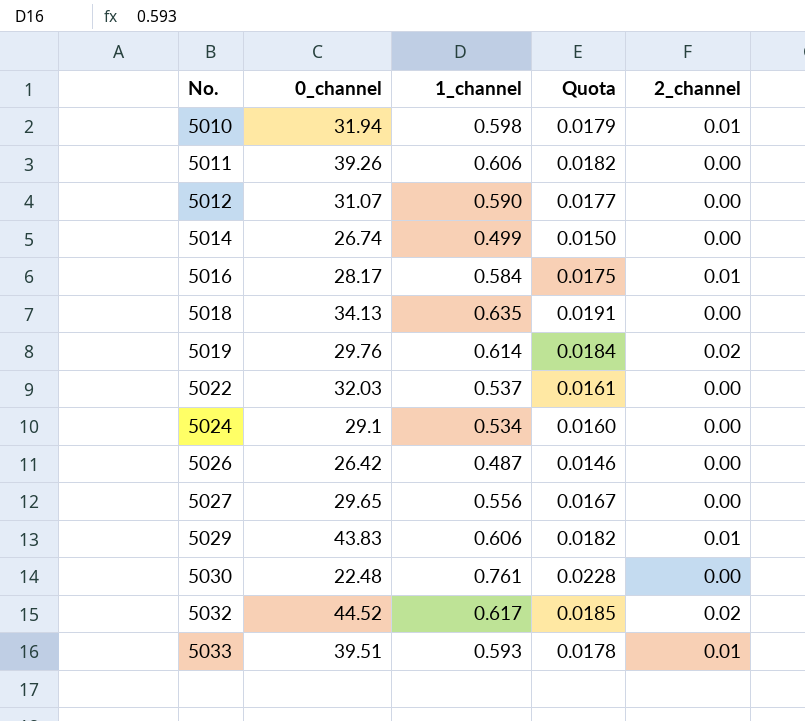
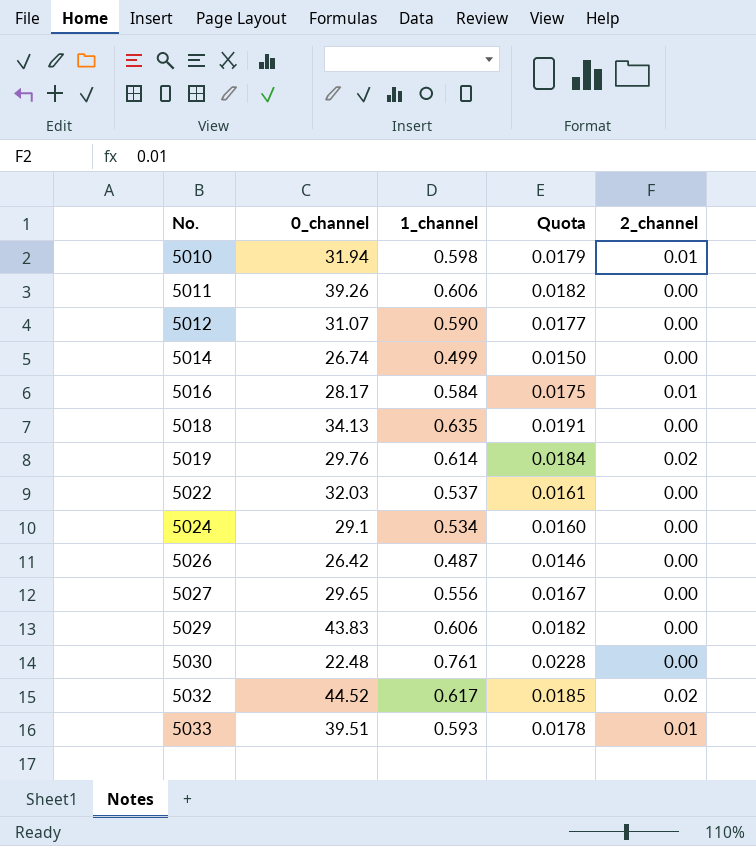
5029 | 2_channel: 0.01 -> 0.00

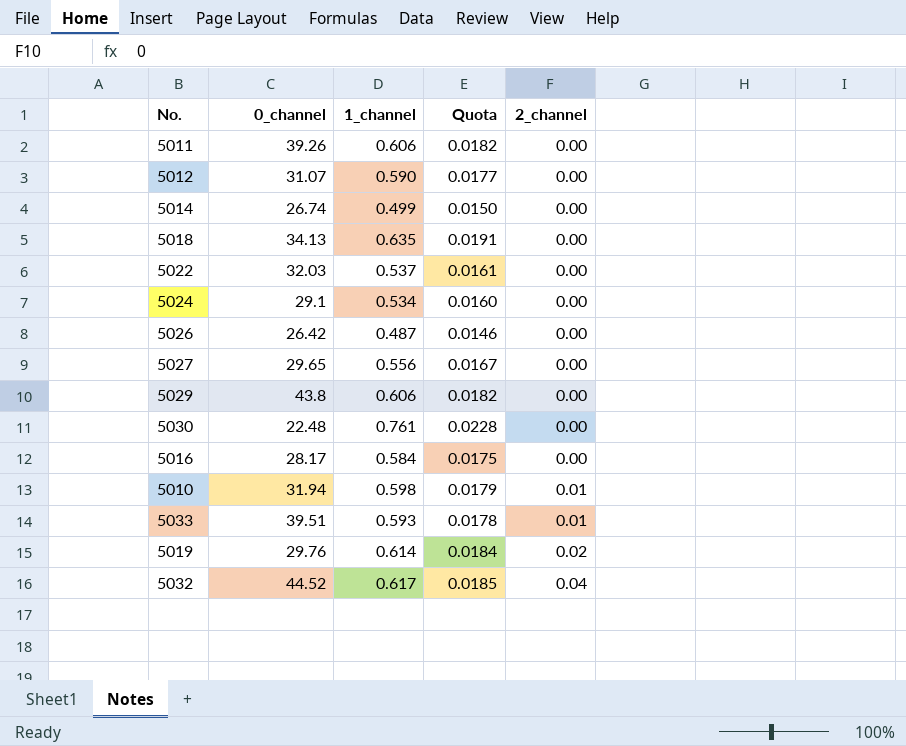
row order: No. ascending -> 2_channel ascending
5029 | 0_channel: 43.83 -> 43.8
5016 | 2_channel: 0.01 -> 0.00
5032 | 2_channel: 0.02 -> 0.04

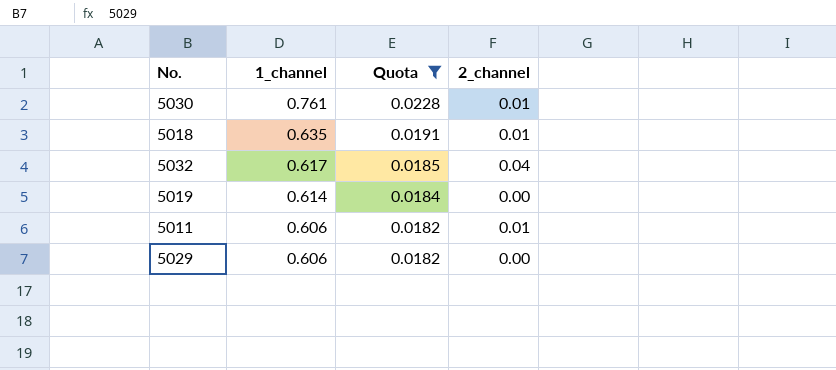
filter: none -> Quota >= 0.0182
row order: 2_channel ascending -> 1_channel descending
column 0_channel | position: 2 -> none
5030 | 2_channel: 0.00 -> 0.01
5018 | 2_channel: 0.00 -> 0.01
5019 | 2_channel: 0.02 -> 0.00
5011 | 2_channel: 0.00 -> 0.01

